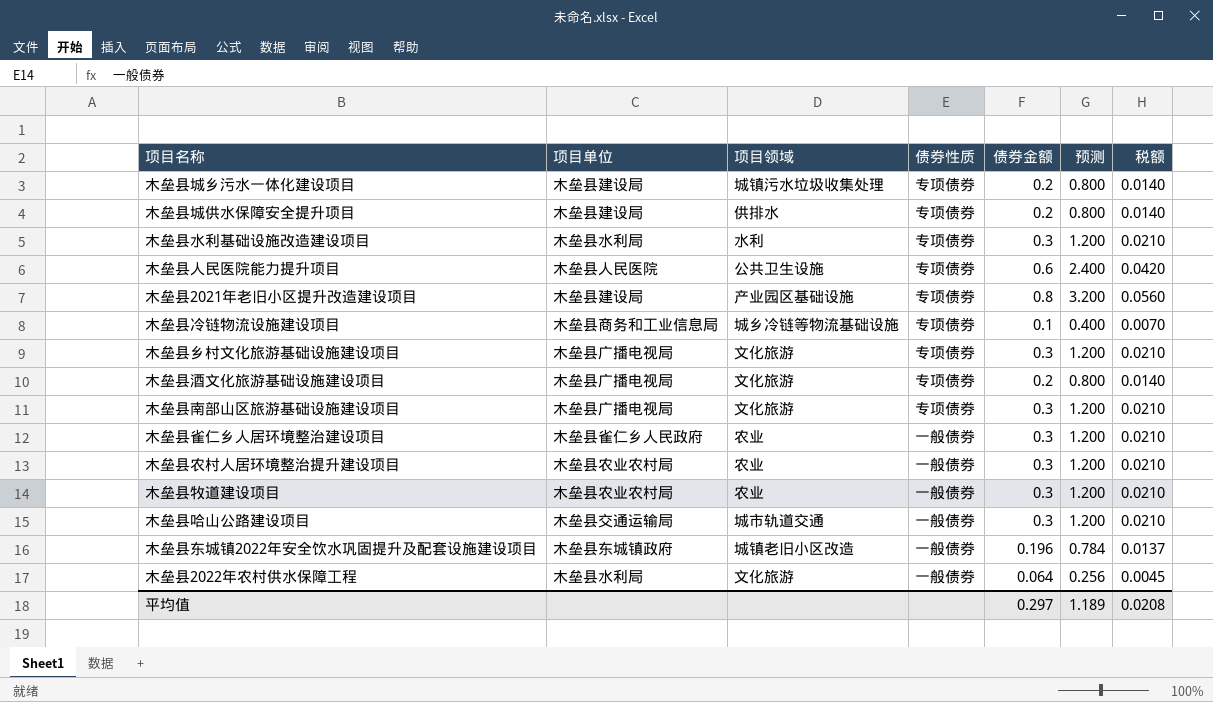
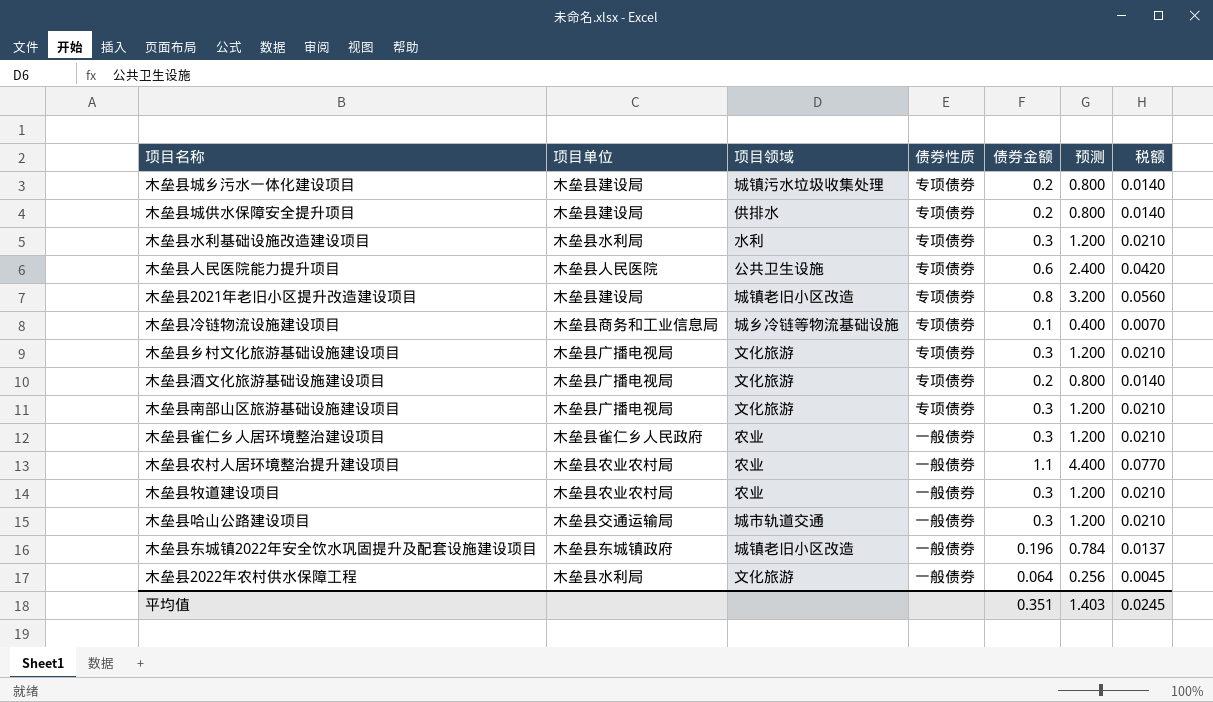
木垒县2021年老旧小区提升改造建设项目 | 项目领域: 产业园区基础设施 -> 城镇老旧小区改造
木垒县农村人居环境整治提升建设项目 | 债券金额: 0.3 -> 1.1
木垒县农村人居环境整治提升建设项目 | 预测: 1.200 -> 4.400
木垒县农村人居环境整治提升建设项目 | 税额: 0.0210 -> 0.0770
平均值 | 债券金额: 0.297 -> 0.351
平均值 | 预测: 1.189 -> 1.403
平均值 | 税额: 0.0208 -> 0.0245

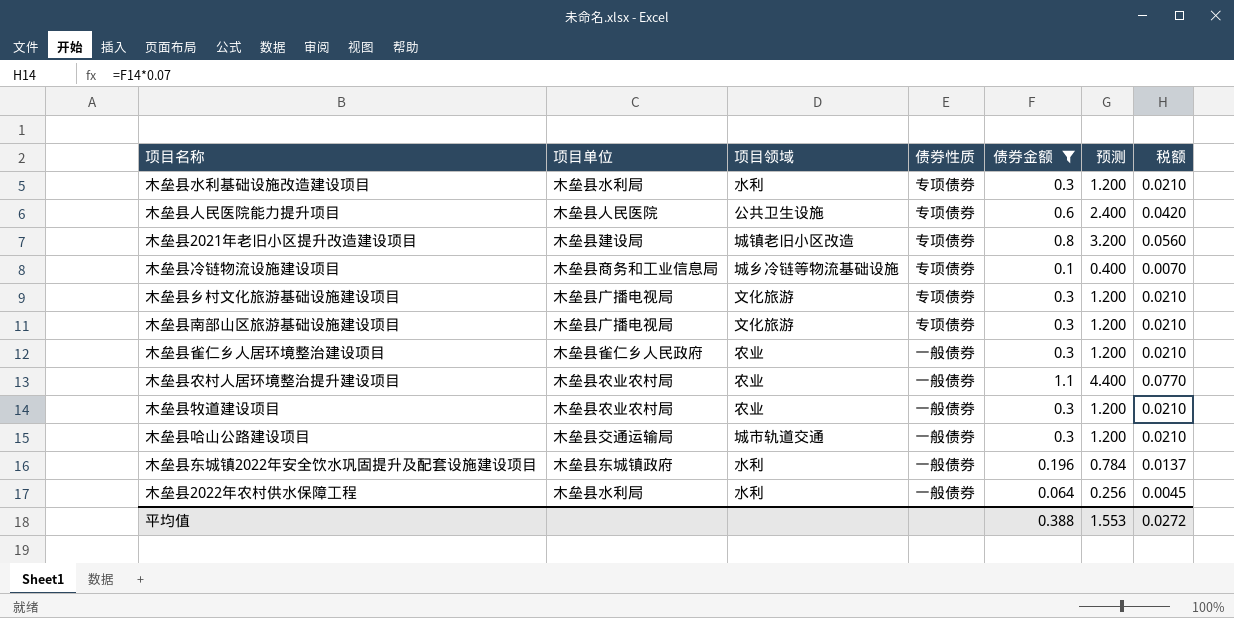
filter: none -> 债券金额 != 0.2
木垒县东城镇2022年安全饮水巩固提升及配套设施建设项目 | 项目领域: 城镇老旧小区改造 -> 水利
木垒县2022年农村供水保障工程 | 项目领域: 文化旅游 -> 水利
平均值 | 债券金额: 0.351 -> 0.388
平均值 | 预测: 1.403 -> 1.553
平均值 | 税额: 0.0245 -> 0.0272

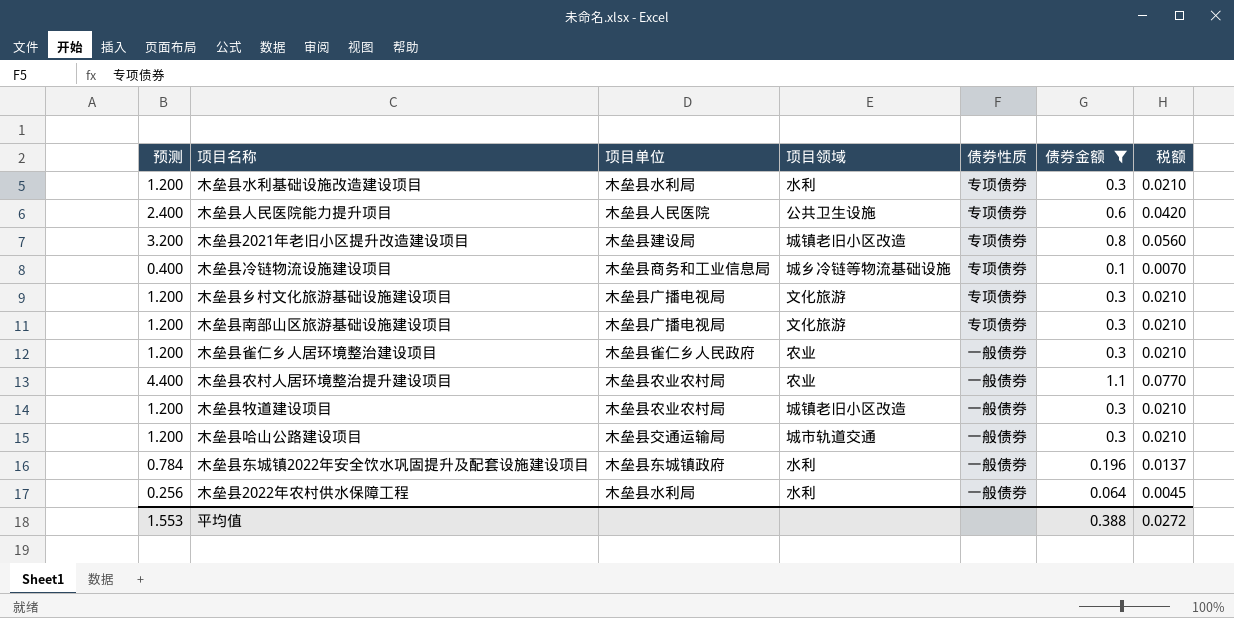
column 预测 | position: 6 -> 1
木垒县牧道建设项目 | 项目领域: 农业 -> 城镇老旧小区改造

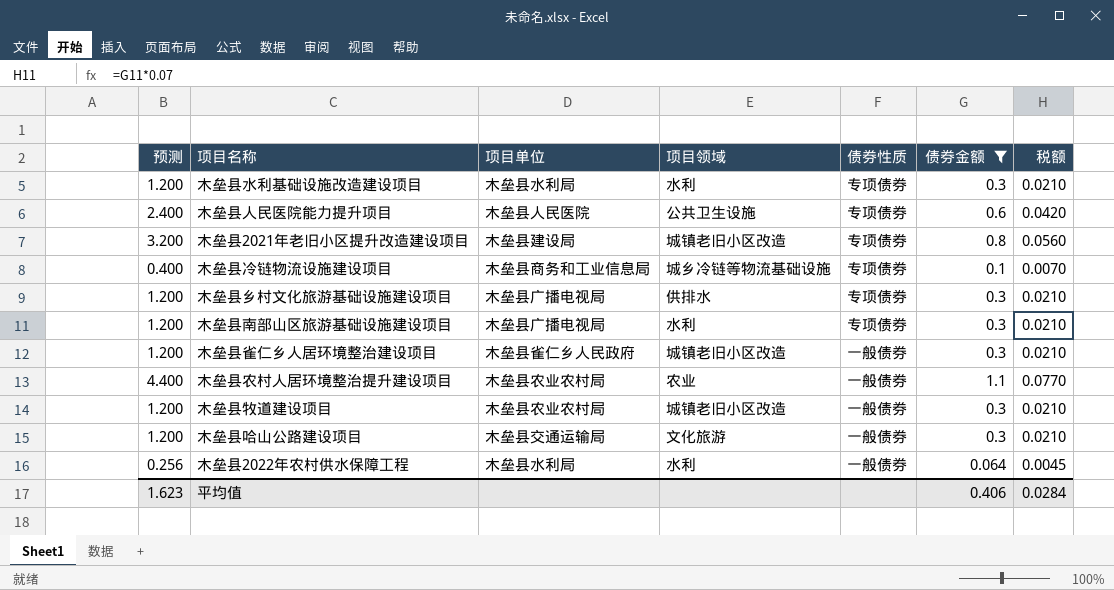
row 木垒县东城镇2022年安全饮水巩固提升及配套设施建设项目: 0.784 | 木垒县东城镇政府 | 水利 | 一般债券 | 0.196 | 0.0137 -> none
木垒县乡村文化旅游基础设施建设项目 | 项目领域: 文化旅游 -> 供排水
木垒县南部山区旅游基础设施建设项目 | 项目领域: 文化旅游 -> 水利
木垒县雀仁乡人居环境整治建设项目 | 项目领域: 农业 -> 城镇老旧小区改造
木垒县哈山公路建设项目 | 项目领域: 城市轨道交通 -> 文化旅游
平均值 | 预测: 1.553 -> 1.623
平均值 | 债券金额: 0.388 -> 0.406
平均值 | 税额: 0.0272 -> 0.0284

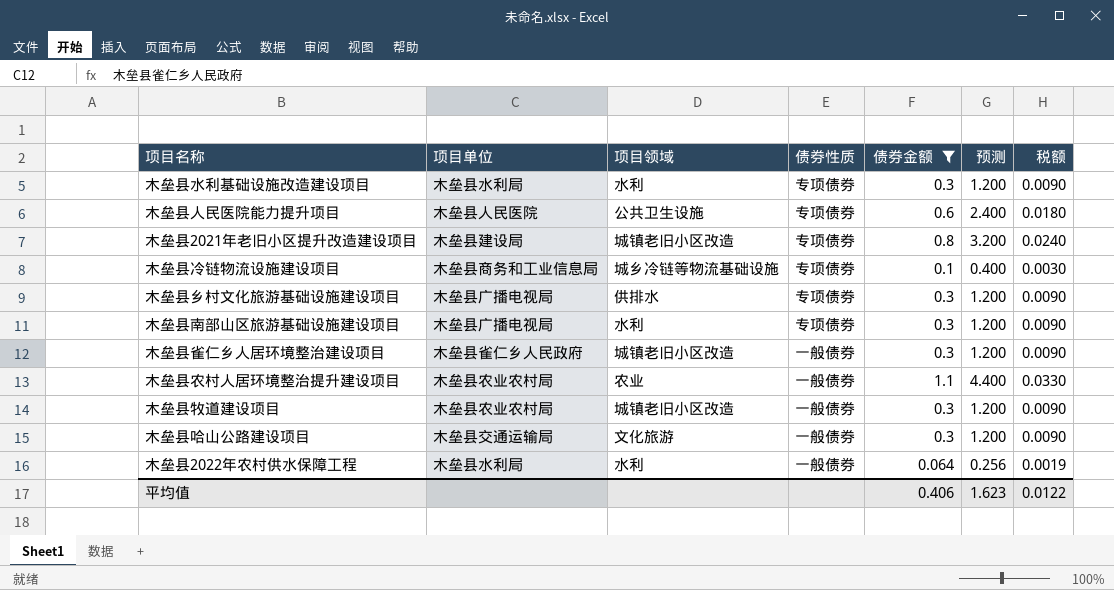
column 预测 | position: 1 -> 6
column 税额 | formula: [债券金额] * 0.07 -> [债券金额] * 0.03
平均值 | 税额: 0.0284 -> 0.0122

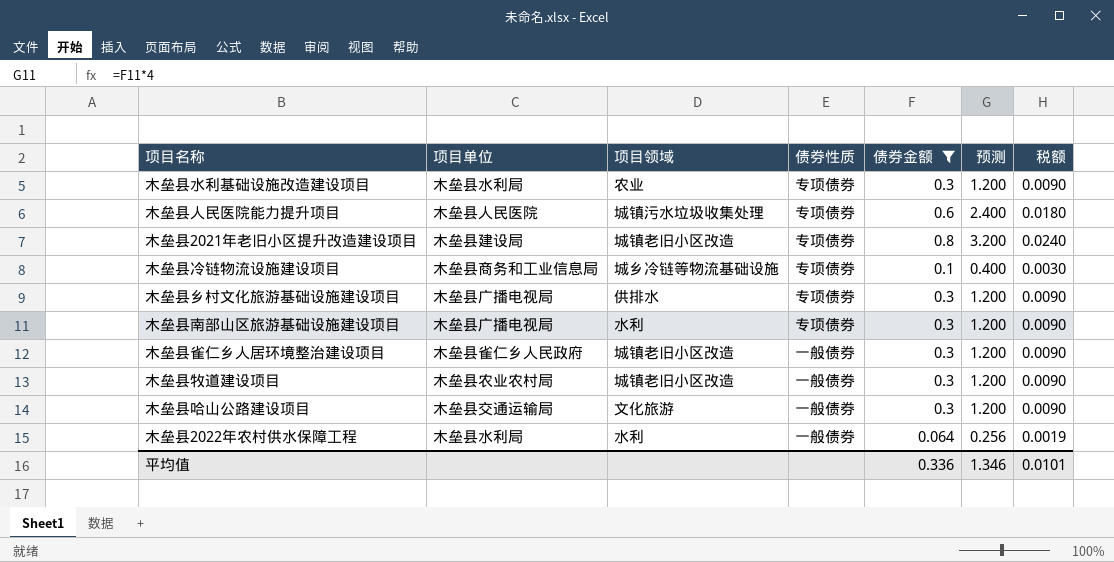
row 木垒县农村人居环境整治提升建设项目: 木垒县农业农村局 | 农业 | 一般债券 | 1.1 | 4.400 | 0.0330 -> none
木垒县水利基础设施改造建设项目 | 项目领域: 水利 -> 农业
木垒县人民医院能力提升项目 | 项目领域: 公共卫生设施 -> 城镇污水垃圾收集处理
平均值 | 债券金额: 0.406 -> 0.336
平均值 | 预测: 1.623 -> 1.346
平均值 | 税额: 0.0122 -> 0.0101

